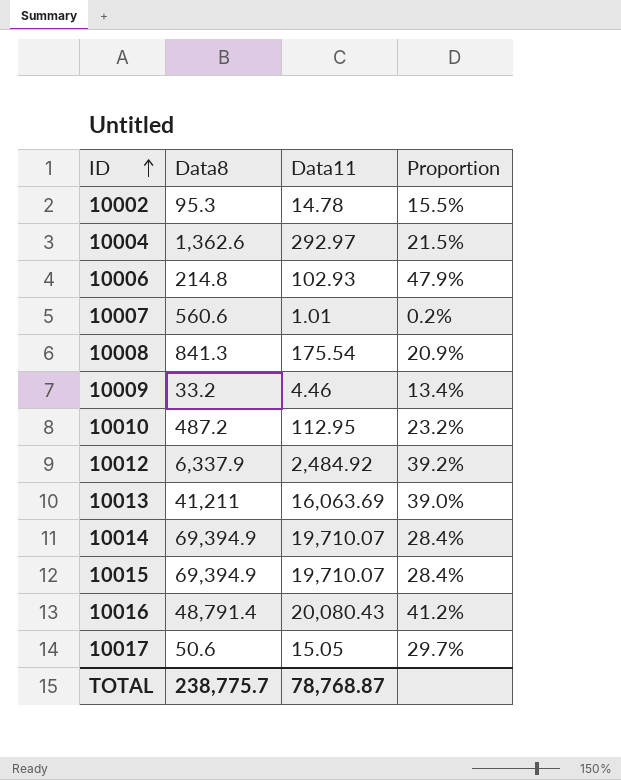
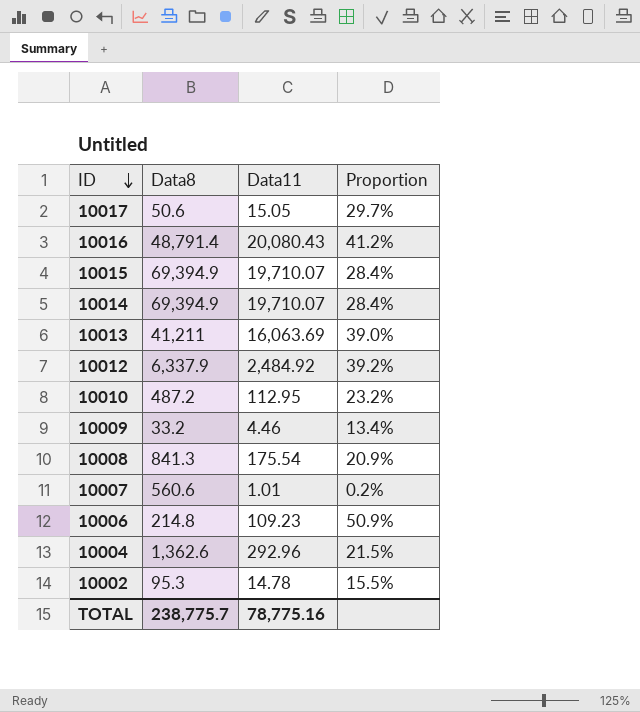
row order: ID ascending -> ID descending
10006 | Data11: 102.93 -> 109.23
10006 | Proportion: 47.9% -> 50.9%
10004 | Data11: 292.97 -> 292.96
TOTAL | Data11: 78,768.87 -> 78,775.16

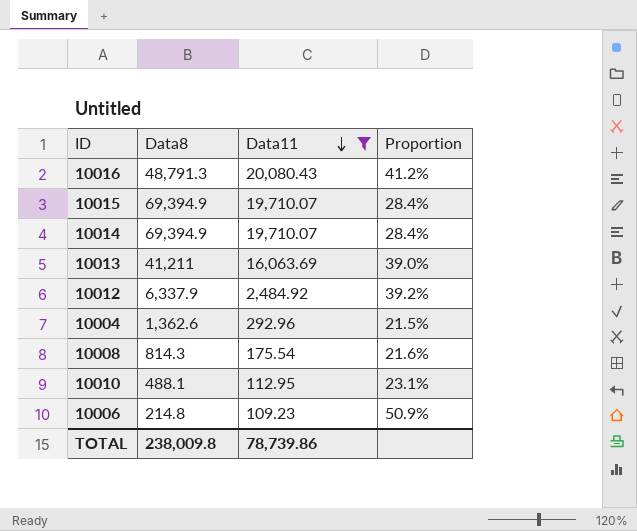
filter: none -> Data11 >= 109.23
row order: ID descending -> Data11 descending
10016 | Data8: 48,791.4 -> 48,791.3
10008 | Data8: 841.3 -> 814.3
10008 | Proportion: 20.9% -> 21.6%
10010 | Data8: 487.2 -> 488.1
10010 | Proportion: 23.2% -> 23.1%
TOTAL | Data8: 238,775.7 -> 238,009.8
TOTAL | Data11: 78,775.16 -> 78,739.86

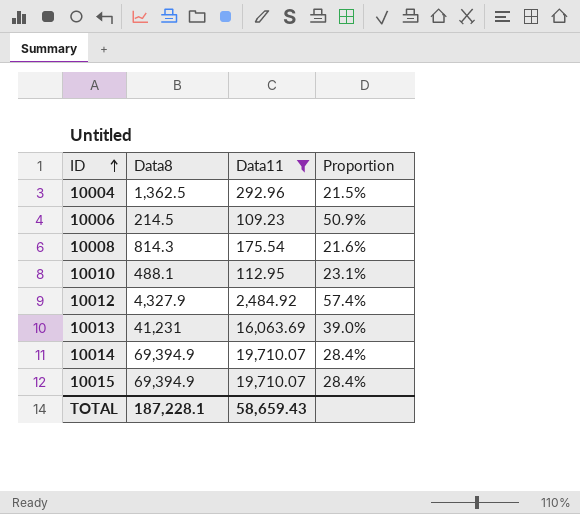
row order: Data11 descending -> ID ascending
row 10016: 48,791.3 | 20,080.43 | 41.2% -> none
10004 | Data8: 1,362.6 -> 1,362.5
10006 | Data8: 214.8 -> 214.5
10012 | Data8: 6,337.9 -> 4,327.9
10012 | Proportion: 39.2% -> 57.4%
10013 | Data8: 41,211 -> 41,231
TOTAL | Data8: 238,009.8 -> 187,228.1
TOTAL | Data11: 78,739.86 -> 58,659.43

